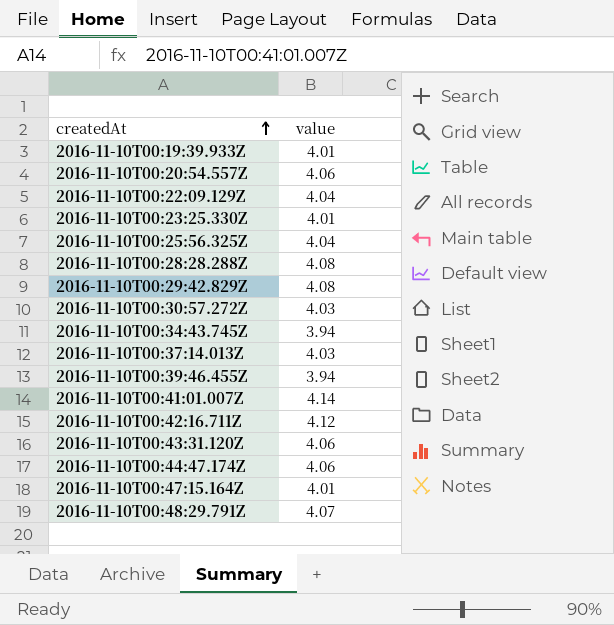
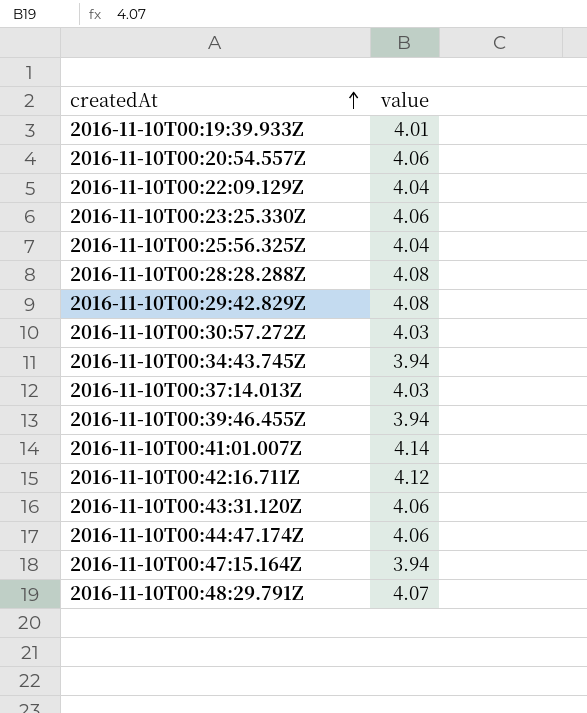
2016-11-10T00:23:25.330Z | value: 4.01 -> 4.06
2016-11-10T00:47:15.164Z | value: 4.01 -> 3.94

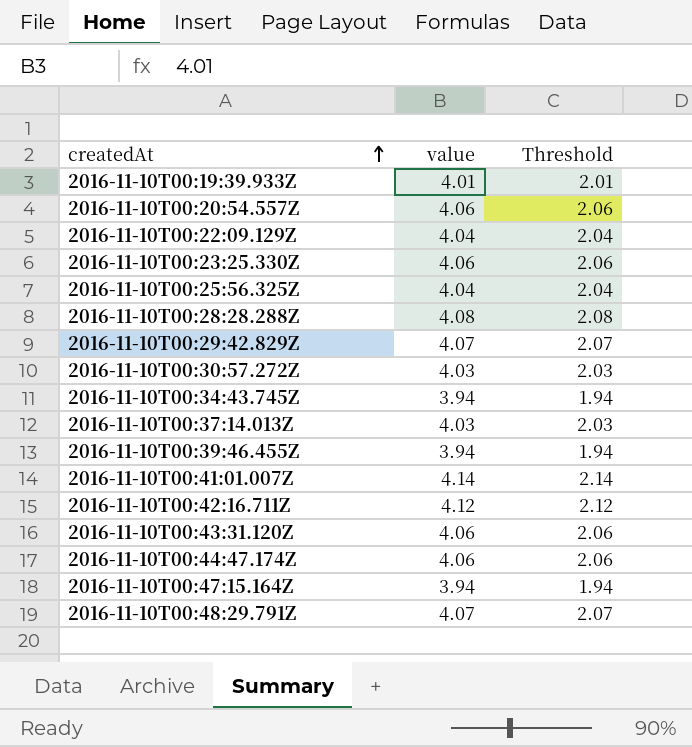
column Threshold | formula: none -> [value] - 2
2016-11-10T00:29:42.829Z | value: 4.08 -> 4.07

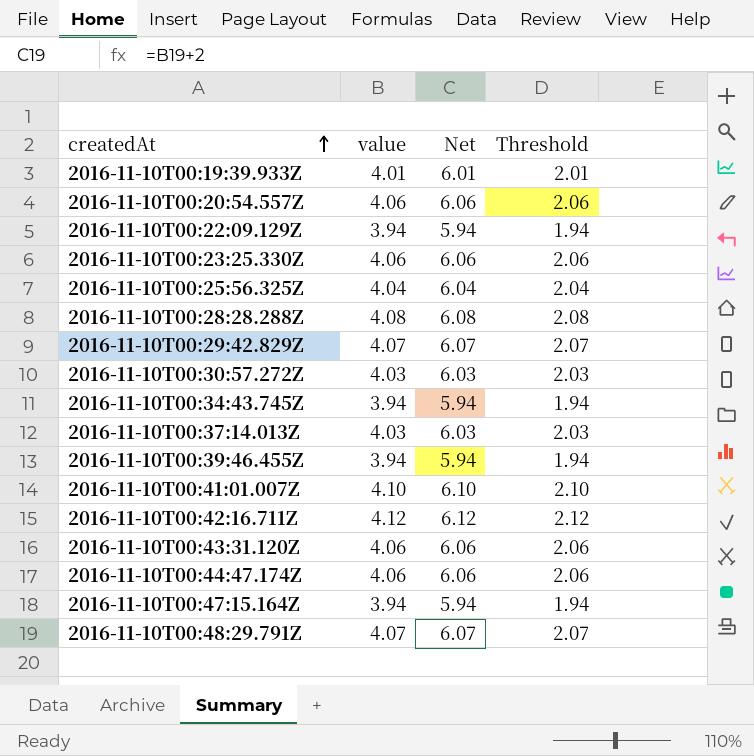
column Net | formula: none -> [value] + 2
2016-11-10T00:22:09.129Z | value: 4.04 -> 3.94
2016-11-10T00:22:09.129Z | Threshold: 2.04 -> 1.94
2016-11-10T00:41:01.007Z | value: 4.14 -> 4.10
2016-11-10T00:41:01.007Z | Threshold: 2.14 -> 2.10

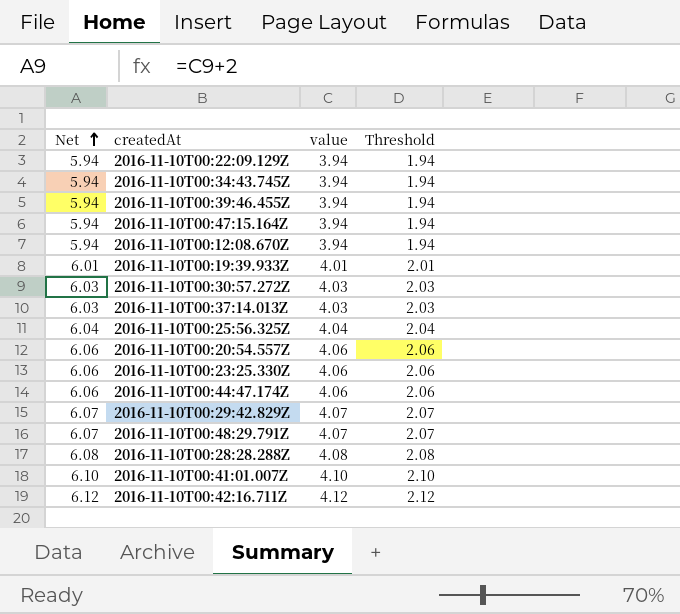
row order: createdAt ascending -> Net ascending
column Net | position: 3 -> 1
row 2016-11-10T00:43:31.120Z: 4.06 | 6.06 | 2.06 -> none
row 2016-11-10T00:12:08.670Z: none -> 5.94 | 3.94 | 1.94

